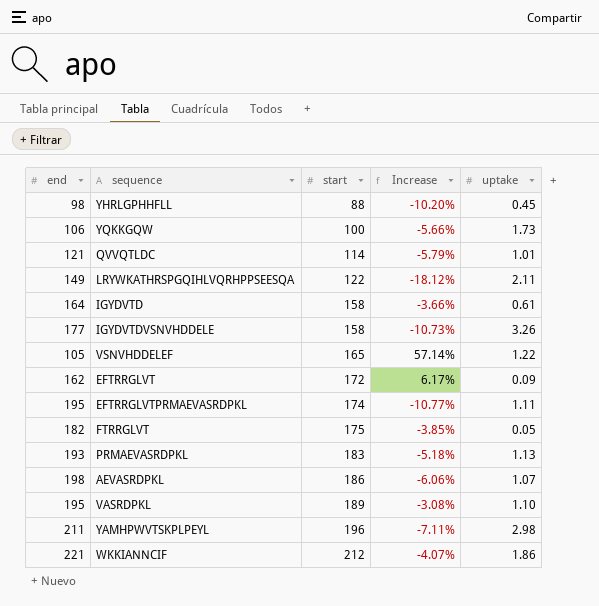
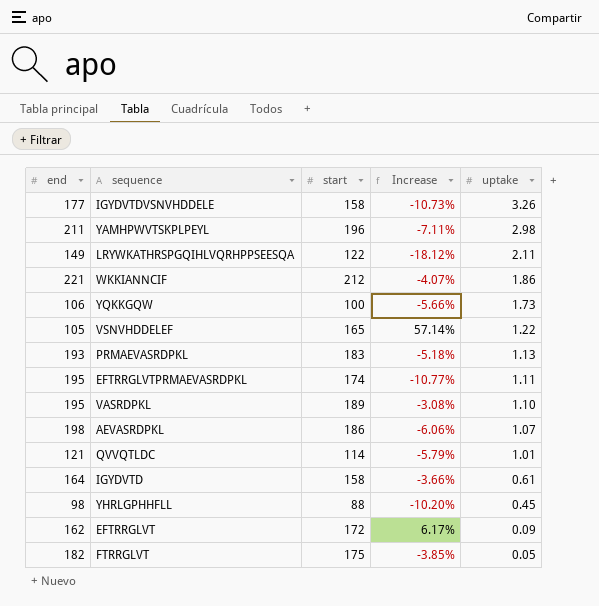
row order: start ascending -> uptake descending

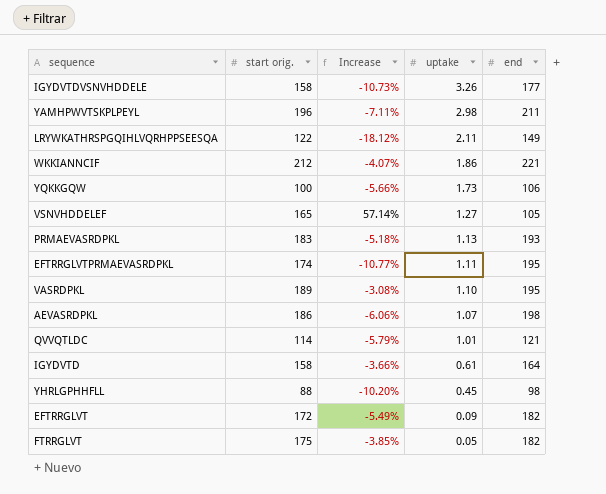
column name: start -> start orig.
column end | position: 1 -> 5
VSNVHDDELEF | uptake: 1.22 -> 1.27
EFTRRGLVT | Increase: 6.17% -> -5.49%
EFTRRGLVT | end: 162 -> 182

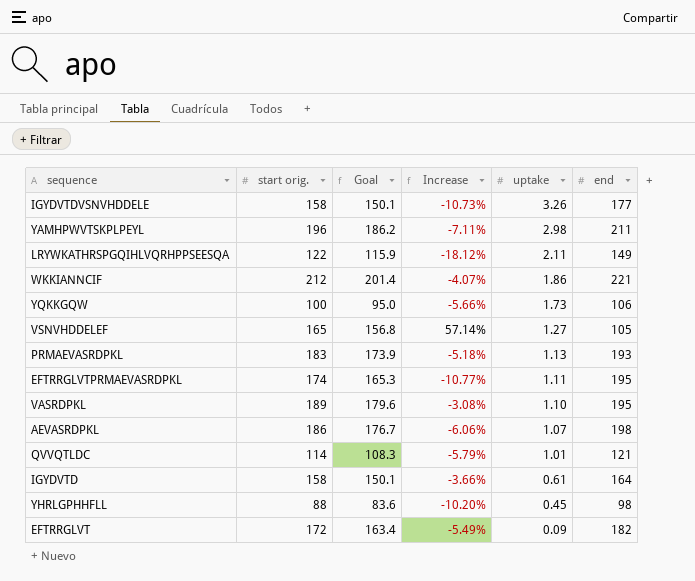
column Goal | formula: none -> [start orig.] * 0.95
row FTRRGLVT: 175 | -3.85% | 0.05 | 182 -> none

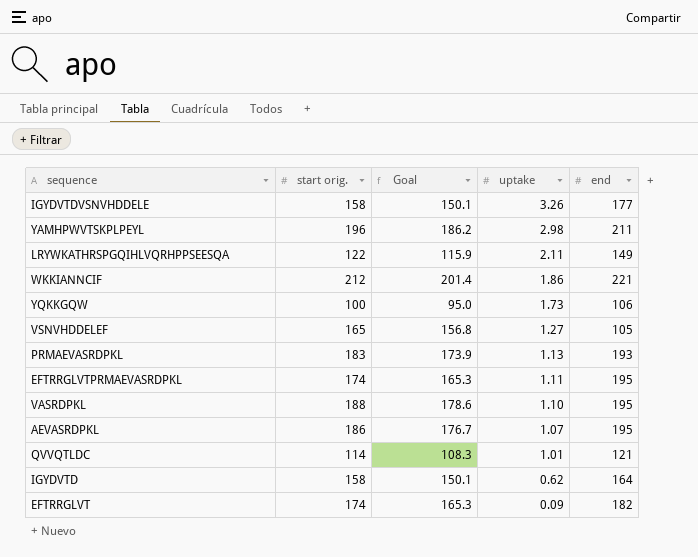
column Increase | formula: ([start orig.] - [end]) / [end] -> none
row YHRLGPHHFLL: 88 | 83.6 | -10.20% | 0.45 | 98 -> none
VASRDPKL | start orig.: 189 -> 188
VASRDPKL | Goal: 179.6 -> 178.6
AEVASRDPKL | end: 198 -> 195
IGYDVTD | uptake: 0.61 -> 0.62
EFTRRGLVT | start orig.: 172 -> 174
EFTRRGLVT | Goal: 163.4 -> 165.3

